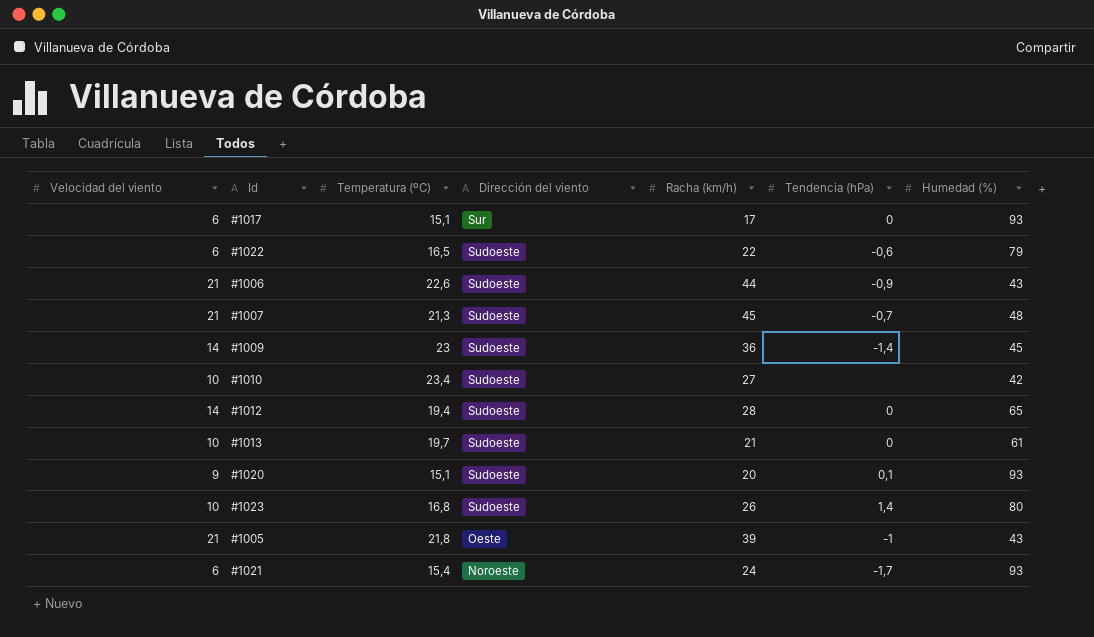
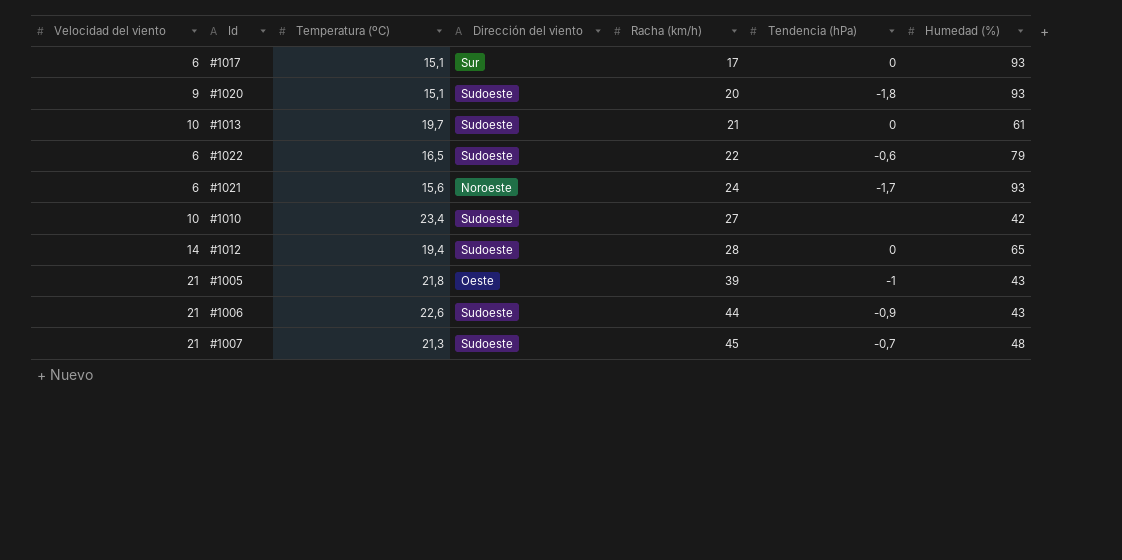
row order: Dirección del viento descending -> Racha (km/h) ascending
row #1009: 14 | 23 | Sudoeste | 36 | -1,4 | 45 -> none
row #1023: 10 | 16,8 | Sudoeste | 26 | 1,4 | 80 -> none
#1020 | Tendencia (hPa): 0,1 -> -1,8
#1021 | Temperatura (ºC): 15,4 -> 15,6

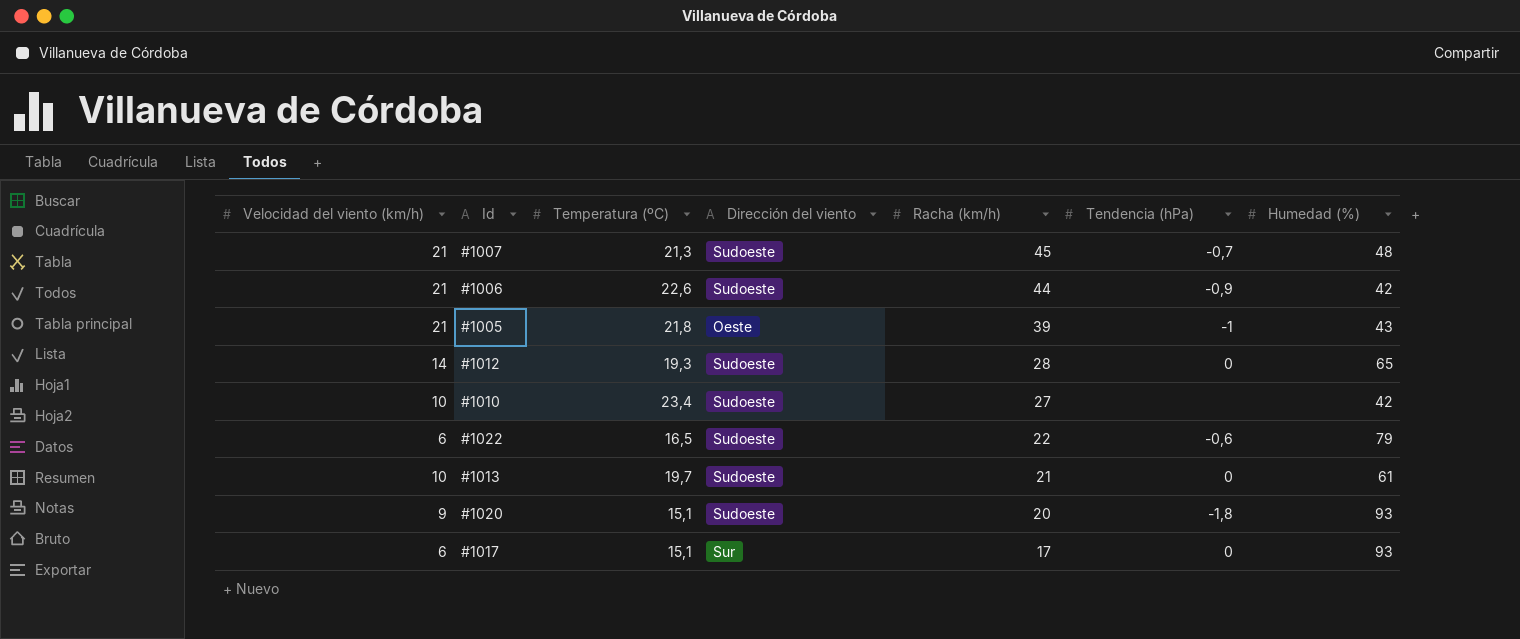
row order: Racha (km/h) ascending -> Racha (km/h) descending
column name: Velocidad del viento -> Velocidad del viento (km/h)
row #1021: 6 | 15,6 | Noroeste | 24 | -1,7 | 93 -> none
#1006 | Humedad (%): 43 -> 42
#1012 | Temperatura (ºC): 19,4 -> 19,3

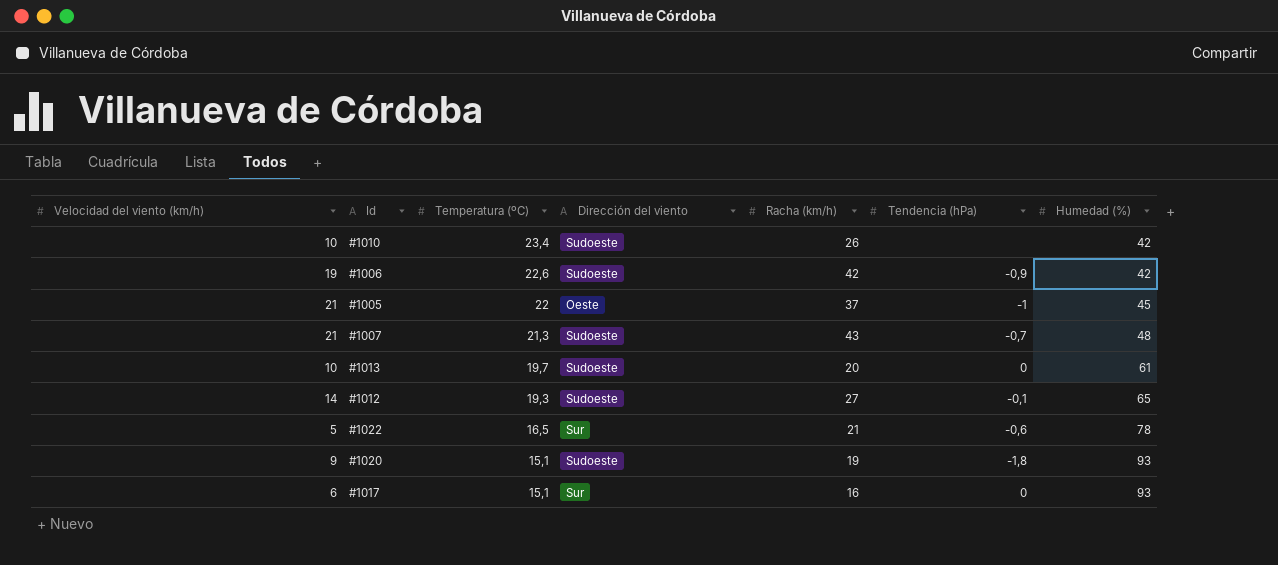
row order: Racha (km/h) descending -> Temperatura (ºC) descending
#1010 | Racha (km/h): 27 -> 26
#1006 | Velocidad del viento (km/h): 21 -> 19
#1006 | Racha (km/h): 44 -> 42
#1005 | Temperatura (ºC): 21,8 -> 22
#1005 | Racha (km/h): 39 -> 37
#1005 | Humedad (%): 43 -> 45
#1007 | Racha (km/h): 45 -> 43
#1013 | Racha (km/h): 21 -> 20
#1012 | Racha (km/h): 28 -> 27
#1012 | Tendencia (hPa): 0 -> -0,1
#1022 | Velocidad del viento (km/h): 6 -> 5
#1022 | Dirección del viento: Sudoeste -> Sur
#1022 | Racha (km/h): 22 -> 21
#1022 | Humedad (%): 79 -> 78
#1020 | Racha (km/h): 20 -> 19
#1017 | Racha (km/h): 17 -> 16

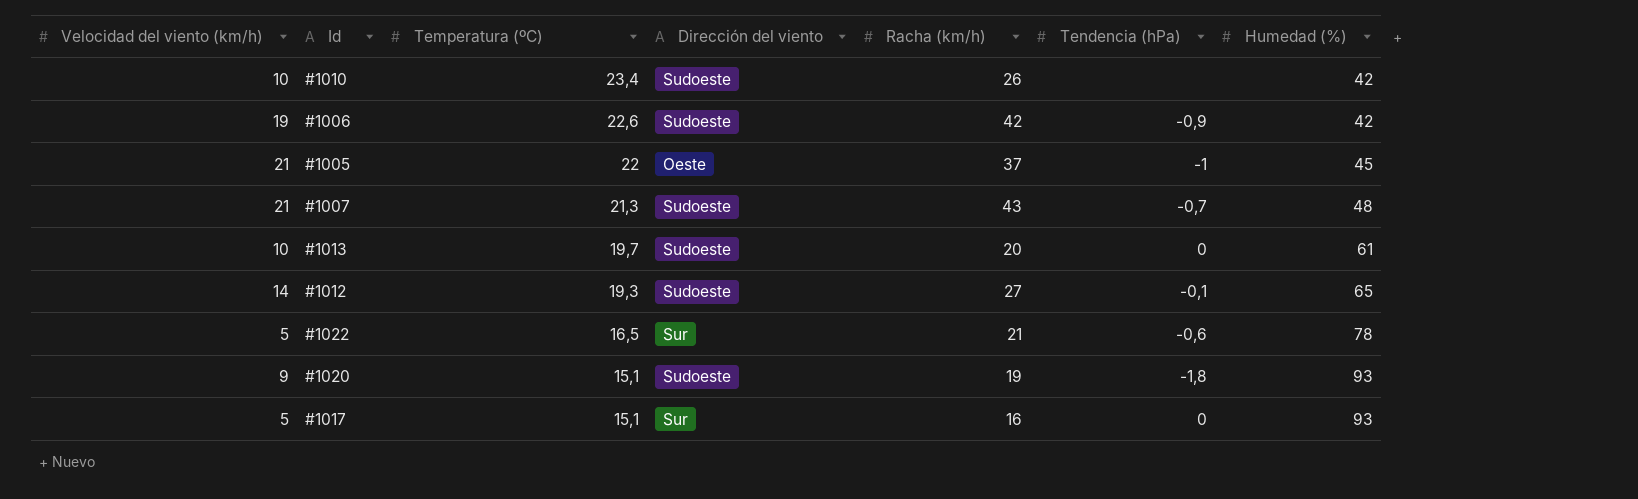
#1017 | Velocidad del viento (km/h): 6 -> 5

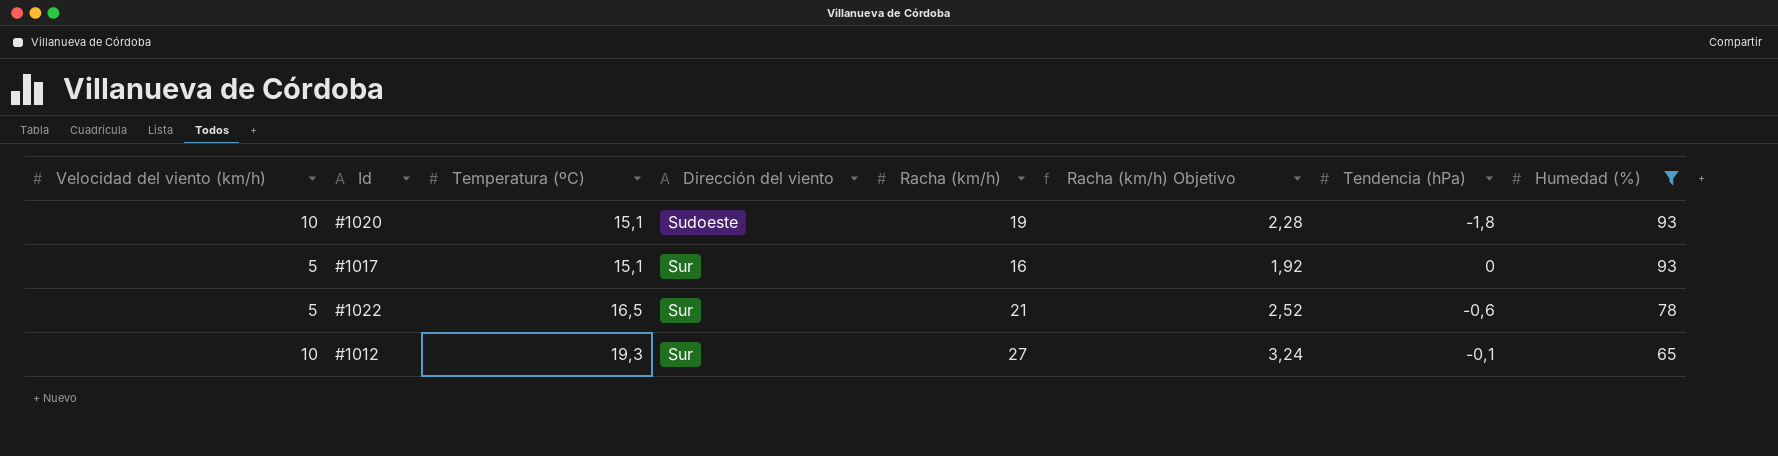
filter: none -> Humedad (%) >= 65
row order: Temperatura (ºC) descending -> Temperatura (ºC) ascending
column Racha (km/h) Objetivo | formula: none -> [Racha (km/h)] * 0,12
#1020 | Velocidad del viento (km/h): 9 -> 10
#1012 | Velocidad del viento (km/h): 14 -> 10
#1012 | Dirección del viento: Sudoeste -> Sur

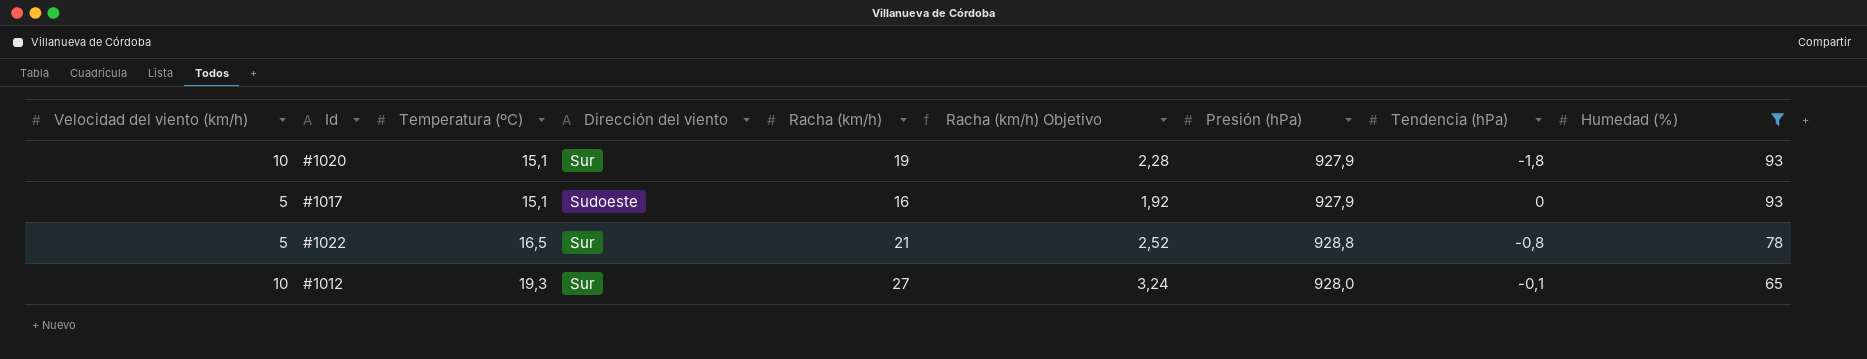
column Presión (hPa) | position: none -> 7
#1020 | Dirección del viento: Sudoeste -> Sur
#1017 | Dirección del viento: Sur -> Sudoeste
#1022 | Tendencia (hPa): -0,6 -> -0,8

